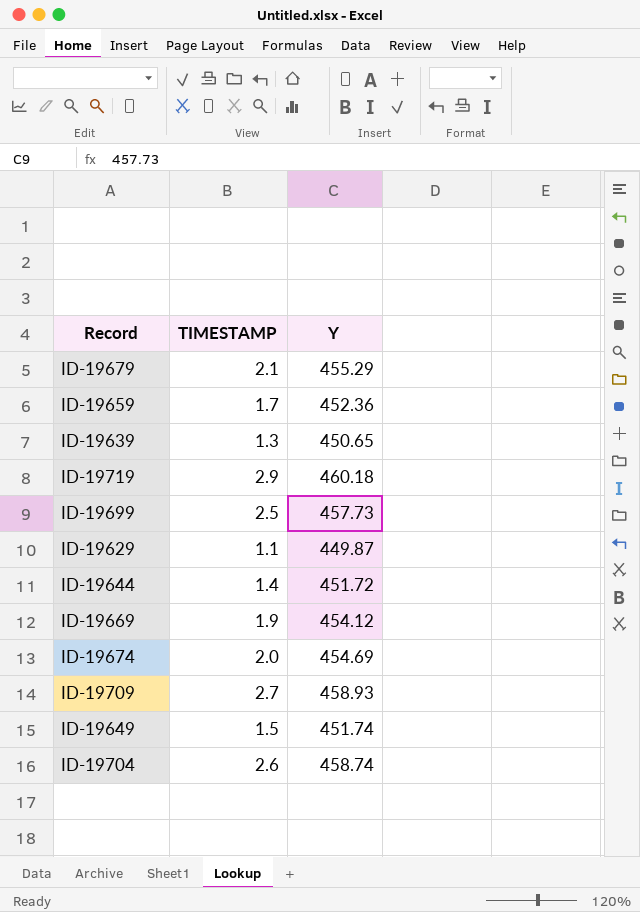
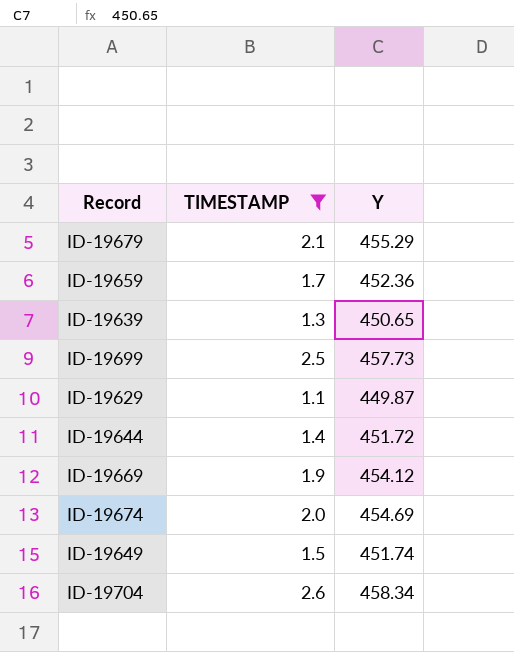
filter: none -> TIMESTAMP <= 2.6
ID-19704 | Y: 458.74 -> 458.34

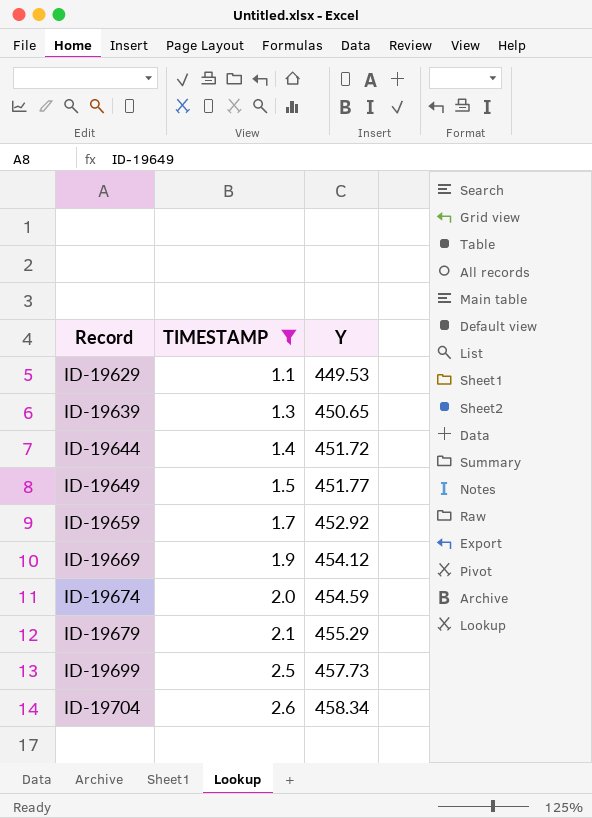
row order: none -> Record ascending
ID-19629 | Y: 449.87 -> 449.53
ID-19649 | Y: 451.74 -> 451.77
ID-19659 | Y: 452.36 -> 452.92
ID-19674 | Y: 454.69 -> 454.59

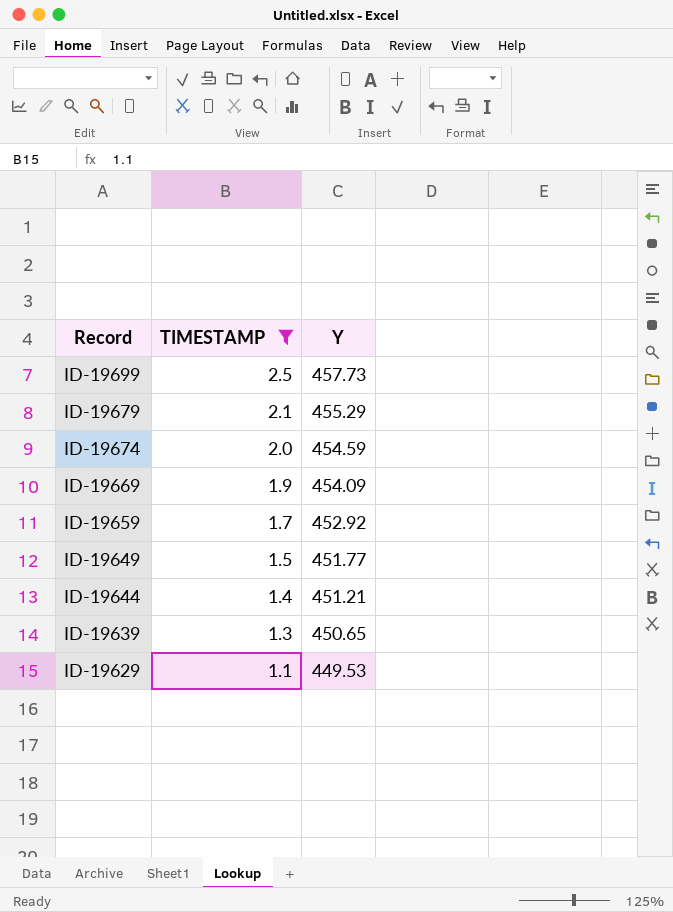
row order: Record ascending -> Record descending
row ID-19704: 2.6 | 458.34 -> none
ID-19669 | Y: 454.12 -> 454.09
ID-19644 | Y: 451.72 -> 451.21

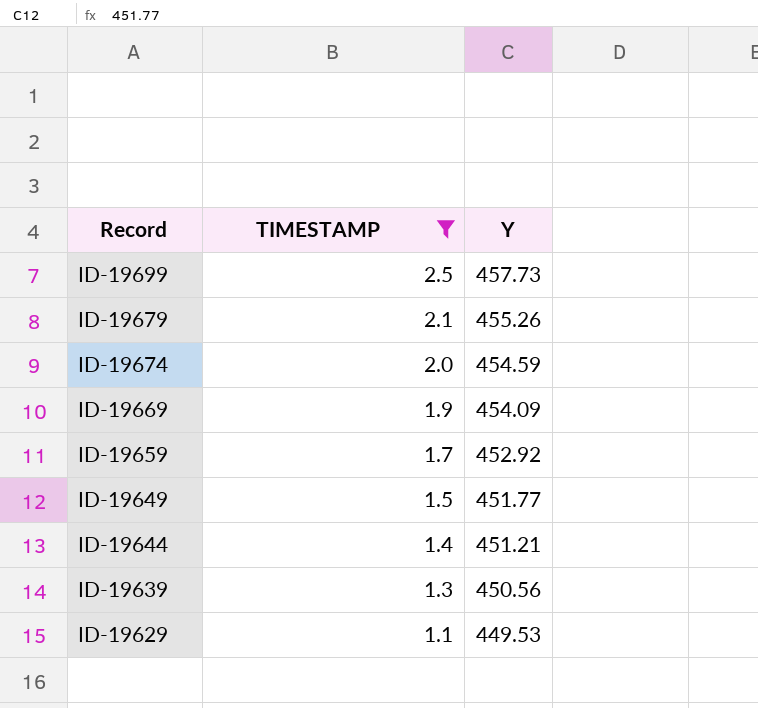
ID-19679 | Y: 455.29 -> 455.26
ID-19639 | Y: 450.65 -> 450.56

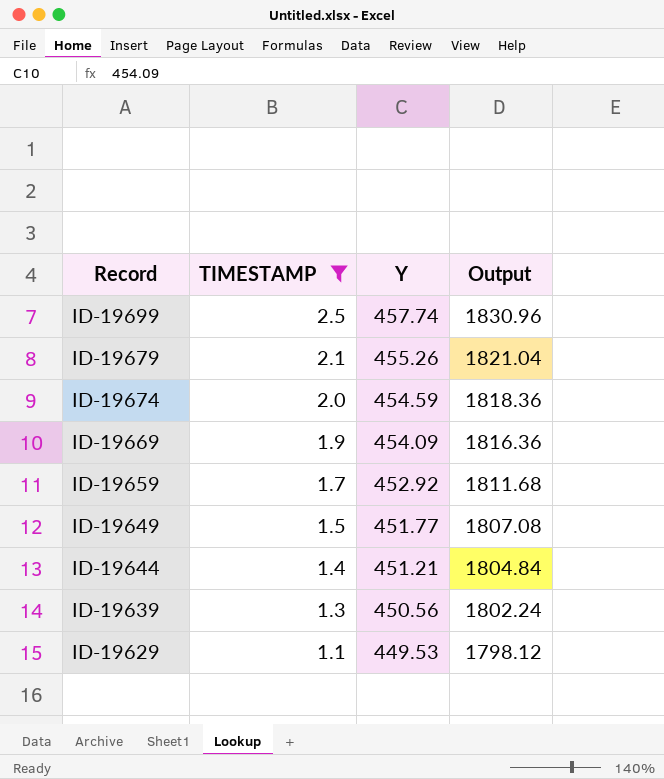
column Output | formula: none -> [Y] * 4
ID-19699 | Y: 457.73 -> 457.74

